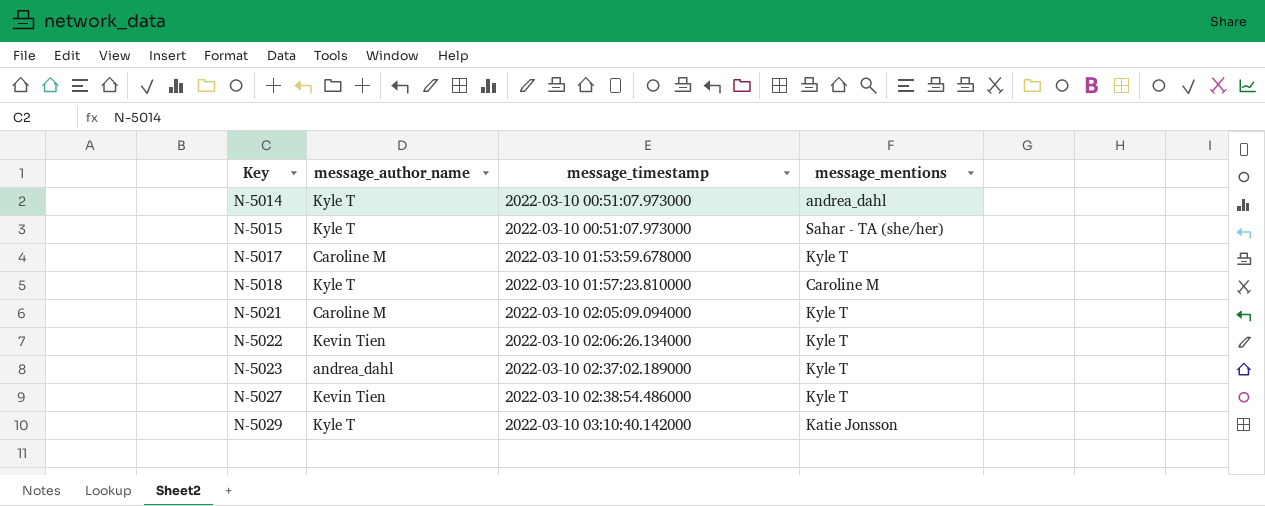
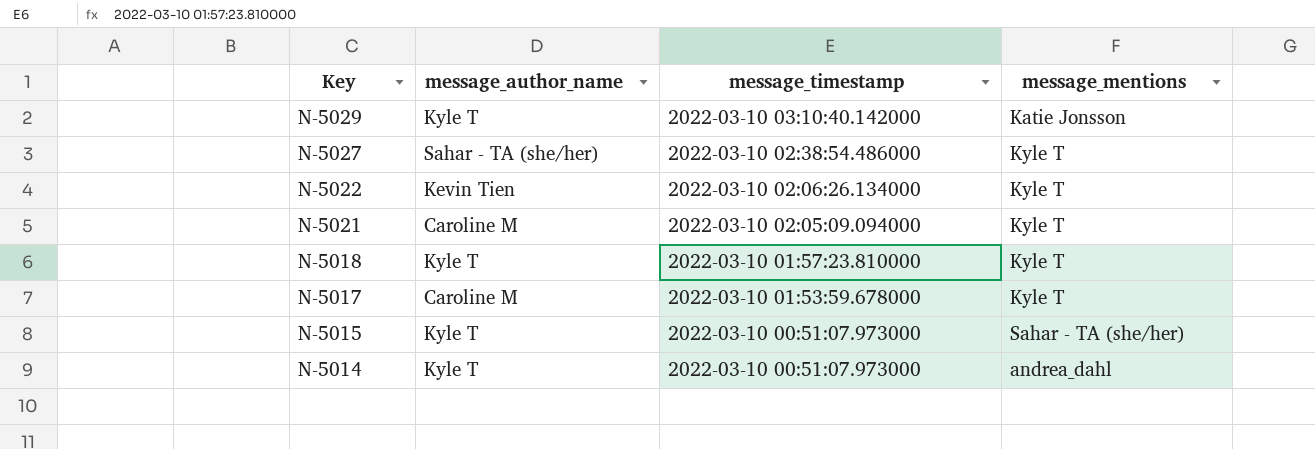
row order: Key ascending -> Key descending
row N-5023: andrea_dahl | 2022-03-10 02:37:02.189000 | Kyle T -> none
N-5027 | message_author_name: Kevin Tien -> Sahar - TA (she/her)
N-5018 | message_mentions: Caroline M -> Kyle T

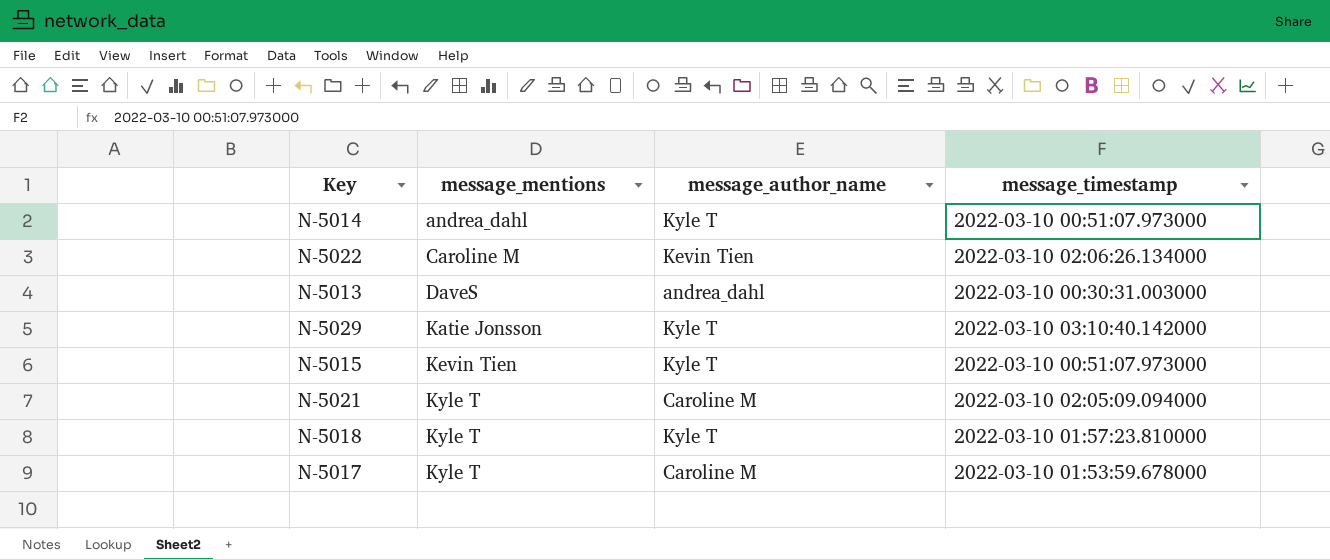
row order: Key descending -> message_mentions ascending
column message_mentions | position: 4 -> 2
row N-5027: Sahar - TA (she/her) | 2022-03-10 02:38:54.486000 | Kyle T -> none
N-5022 | message_mentions: Kyle T -> Caroline M
row N-5013: none -> DaveS | andrea_dahl | 2022-03-10 00:30:31.003000
N-5015 | message_mentions: Sahar - TA (she/her) -> Kevin Tien

